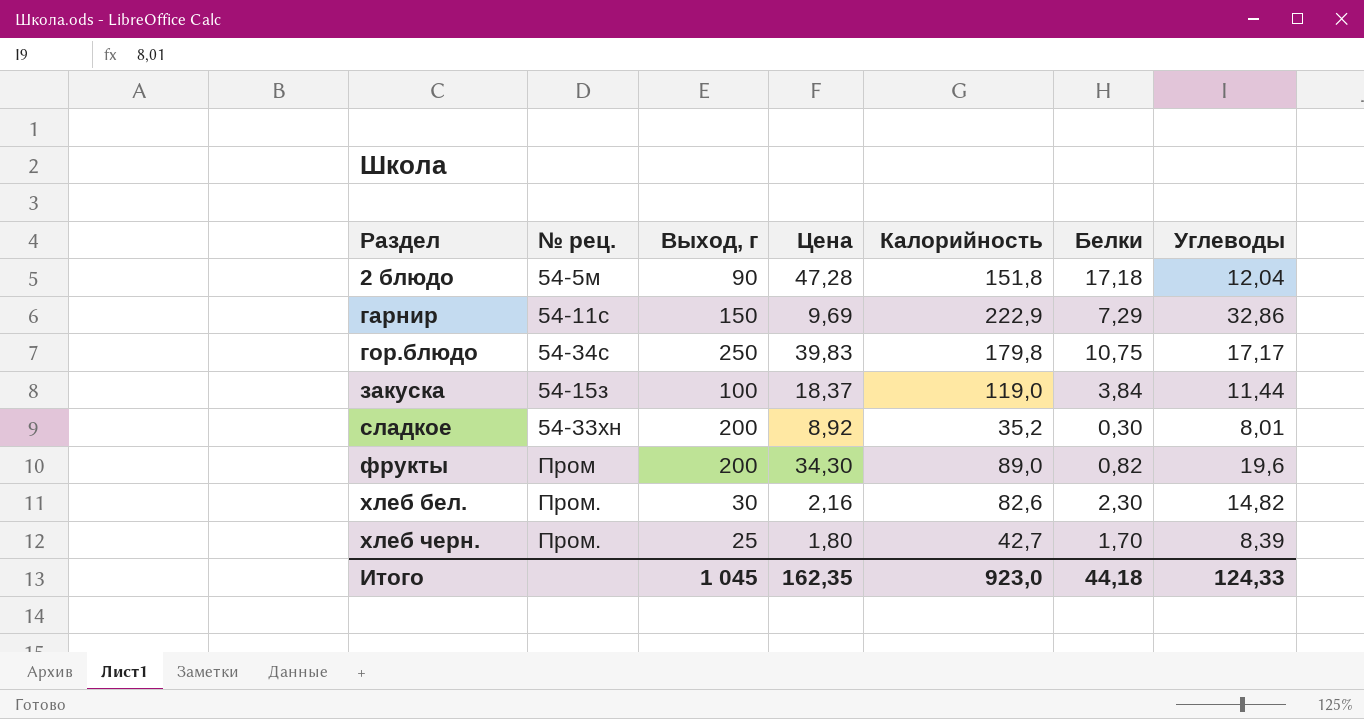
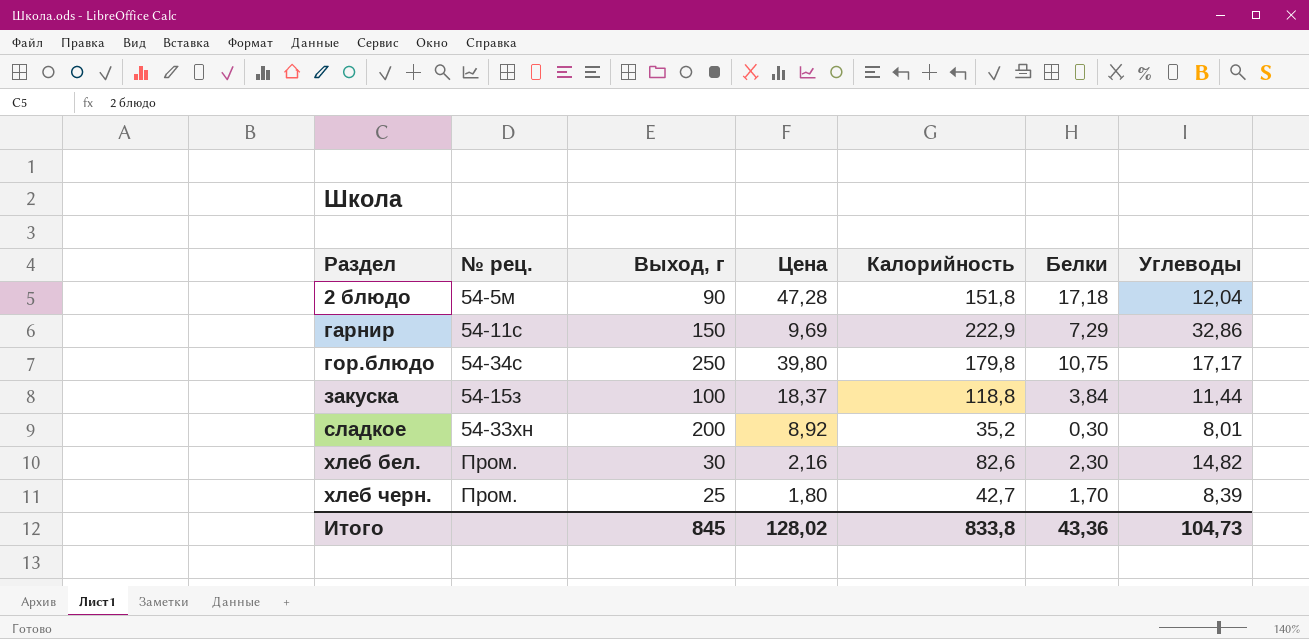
row фрукты: Пром | 200 | 34,30 | 89,0 | 0,82 | 19,6 -> none
гор.блюдо | Цена: 39,83 -> 39,80
закуска | Калорийность: 119,0 -> 118,8
Итого | Выход, г: 1 045 -> 845
Итого | Цена: 162,35 -> 128,02
Итого | Калорийность: 923,0 -> 833,8
Итого | Белки: 44,18 -> 43,36
Итого | Углеводы: 124,33 -> 104,73

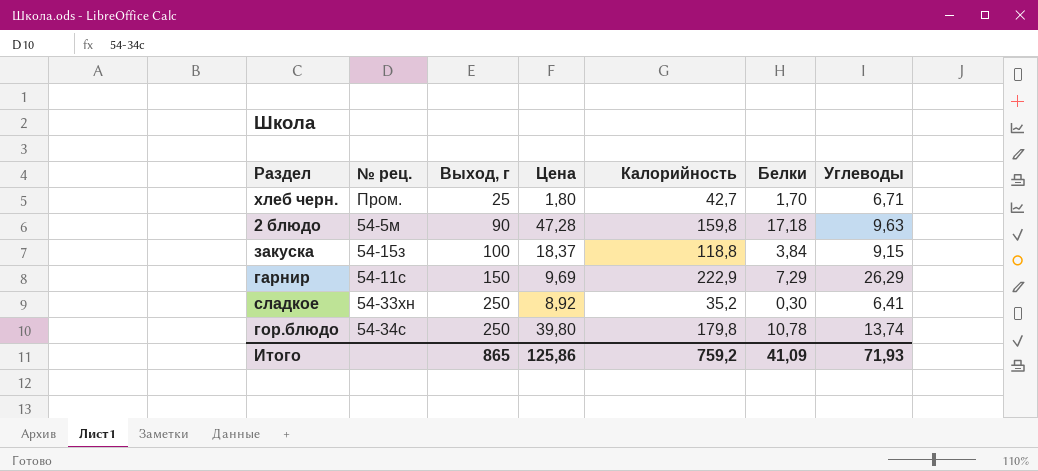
row order: Раздел ascending -> Выход, г ascending
row хлеб бел.: Пром. | 30 | 2,16 | 82,6 | 2,30 | 14,82 -> none
хлеб черн. | Углеводы: 8,39 -> 6,71
2 блюдо | Калорийность: 151,8 -> 159,8
2 блюдо | Углеводы: 12,04 -> 9,63
закуска | Углеводы: 11,44 -> 9,15
гарнир | Углеводы: 32,86 -> 26,29
сладкое | Выход, г: 200 -> 250
сладкое | Углеводы: 8,01 -> 6,41
гор.блюдо | Белки: 10,75 -> 10,78
гор.блюдо | Углеводы: 17,17 -> 13,74
Итого | Выход, г: 845 -> 865
Итого | Цена: 128,02 -> 125,86
Итого | Калорийность: 833,8 -> 759,2
Итого | Белки: 43,36 -> 41,09
Итого | Углеводы: 104,73 -> 71,93

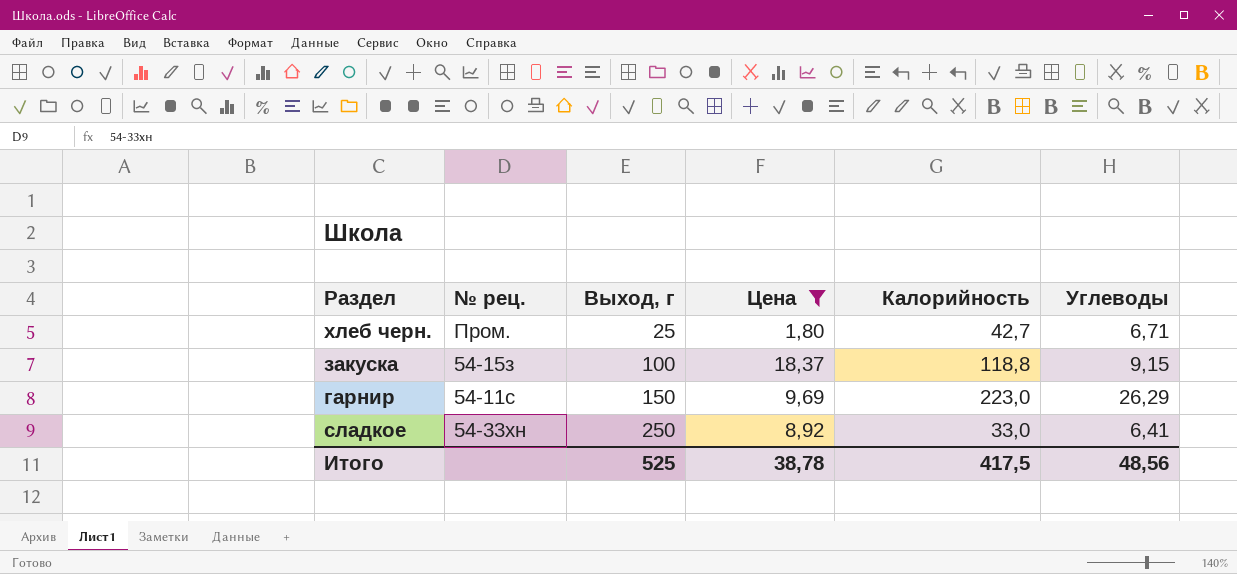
filter: none -> Цена <= 18,37
column Белки | position: 6 -> none
гарнир | Калорийность: 222,9 -> 223,0
сладкое | Калорийность: 35,2 -> 33,0
Итого | Выход, г: 865 -> 525
Итого | Цена: 125,86 -> 38,78
Итого | Калорийность: 759,2 -> 417,5
Итого | Углеводы: 71,93 -> 48,56

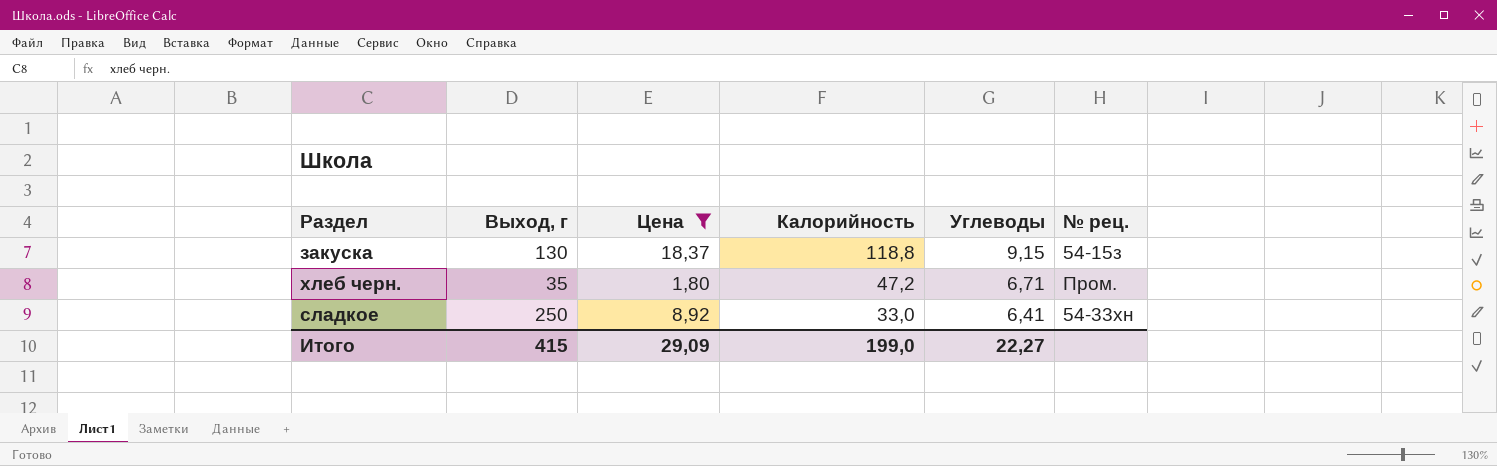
row order: Выход, г ascending -> Калорийность descending
column № рец. | position: 2 -> 6
row гарнир: 54-11с | 150 | 9,69 | 223,0 | 26,29 -> none
закуска | Выход, г: 100 -> 130
хлеб черн. | Выход, г: 25 -> 35
хлеб черн. | Калорийность: 42,7 -> 47,2
Итого | Выход, г: 525 -> 415
Итого | Цена: 38,78 -> 29,09
Итого | Калорийность: 417,5 -> 199,0
Итого | Углеводы: 48,56 -> 22,27

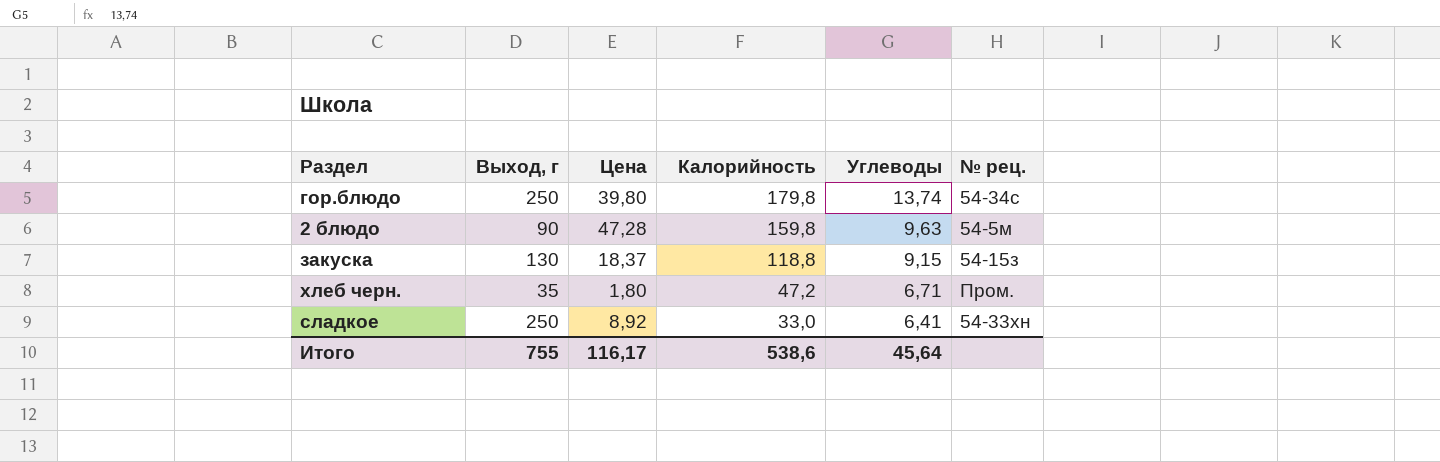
filter: Цена <= 18,37 -> none
Итого | Выход, г: 415 -> 755
Итого | Цена: 29,09 -> 116,17
Итого | Калорийность: 199,0 -> 538,6
Итого | Углеводы: 22,27 -> 45,64

